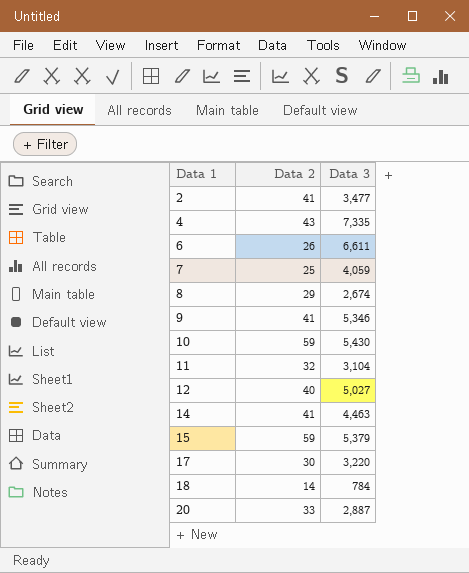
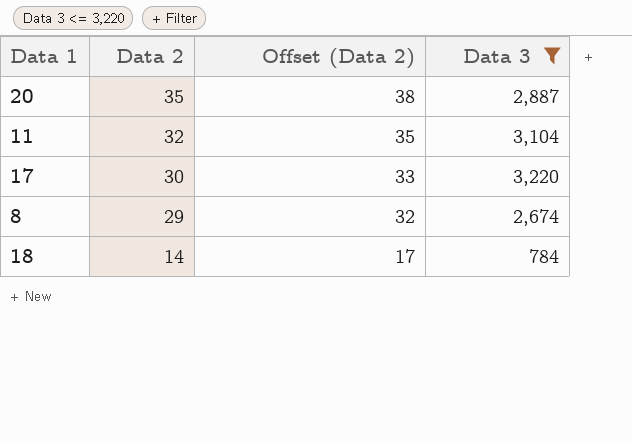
filter: none -> Data 3 <= 3,220
row order: Data 1 ascending -> Data 2 descending
column Offset (Data 2) | formula: none -> [Data 2] + 3
20 | Data 2: 33 -> 35

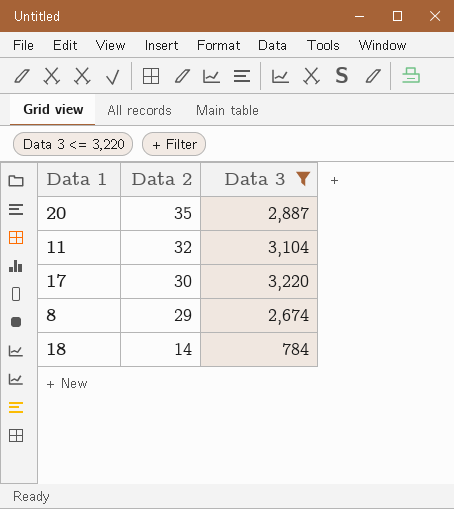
column Offset (Data 2) | formula: [Data 2] + 3 -> none

